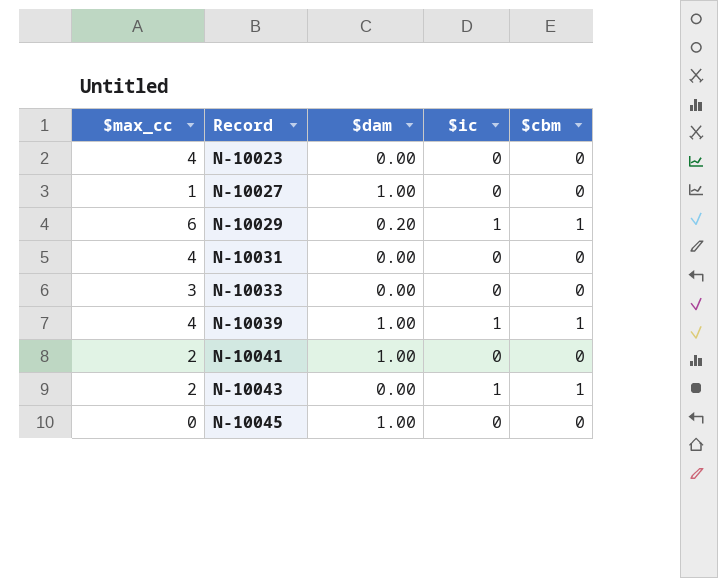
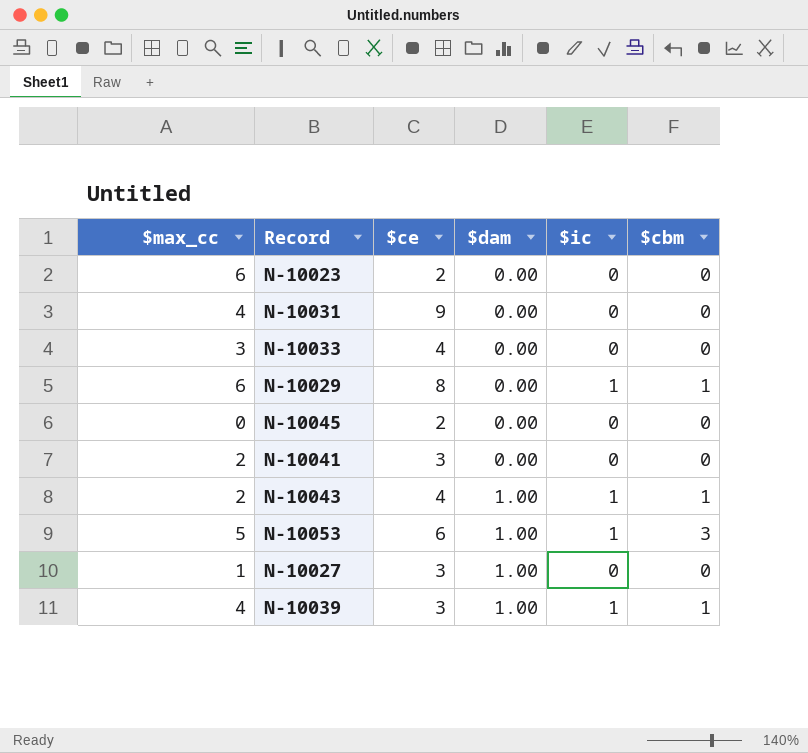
row order: Record ascending -> $dam ascending
column $ce | position: none -> 3
N-10023 | $max_cc: 4 -> 6
N-10029 | $dam: 0.20 -> 0.00
N-10045 | $dam: 1.00 -> 0.00
N-10041 | $dam: 1.00 -> 0.00
N-10043 | $dam: 0.00 -> 1.00
row N-10053: none -> 5 | 6 | 1.00 | 1 | 3

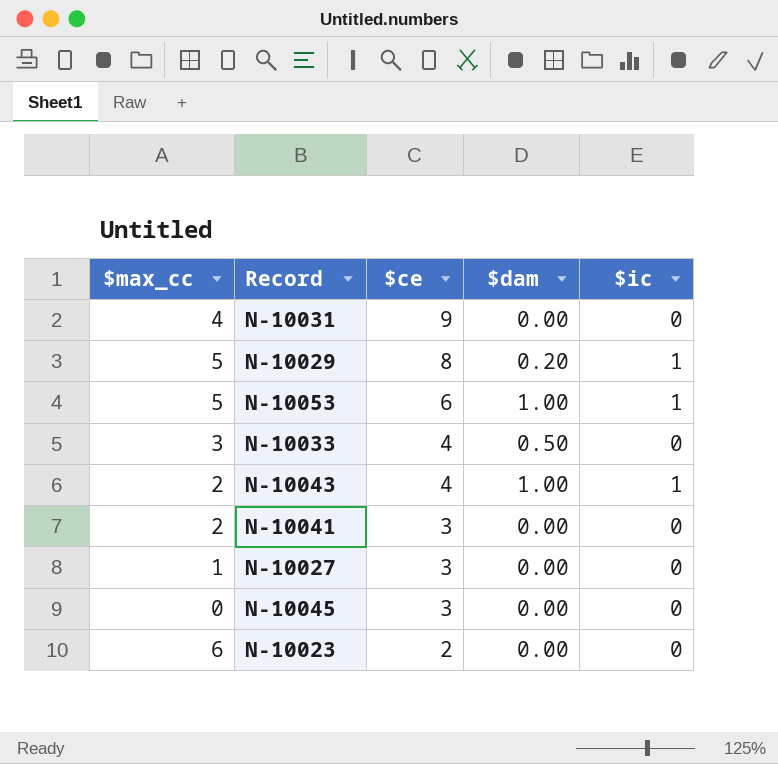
row order: $dam ascending -> $ce descending
column $cbm | position: 6 -> none
row N-10039: 4 | 3 | 1.00 | 1 | 1 -> none
N-10029 | $max_cc: 6 -> 5
N-10029 | $dam: 0.00 -> 0.20
N-10033 | $dam: 0.00 -> 0.50
N-10027 | $dam: 1.00 -> 0.00
N-10045 | $ce: 2 -> 3

